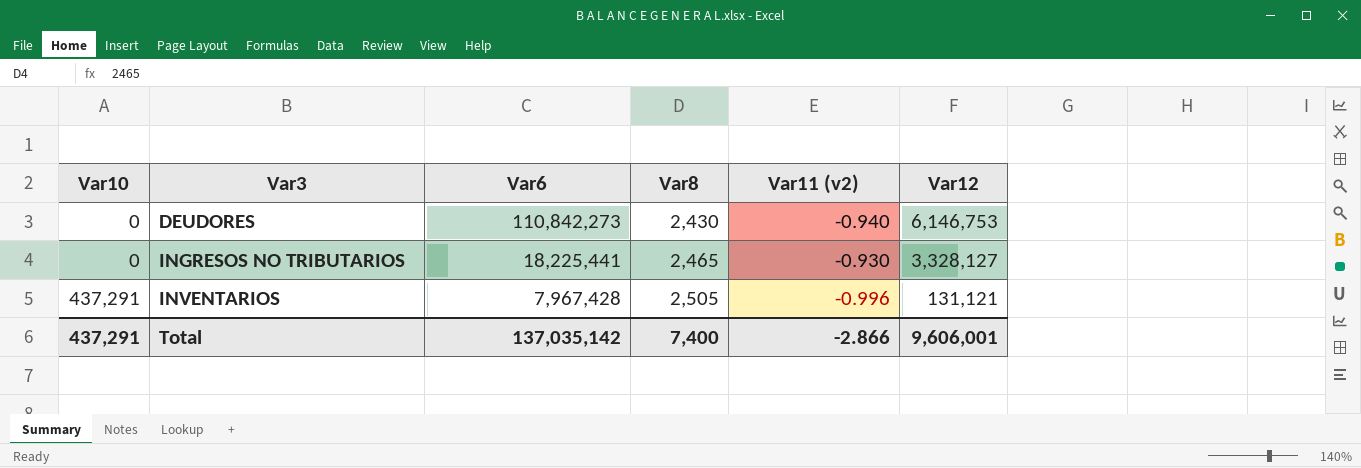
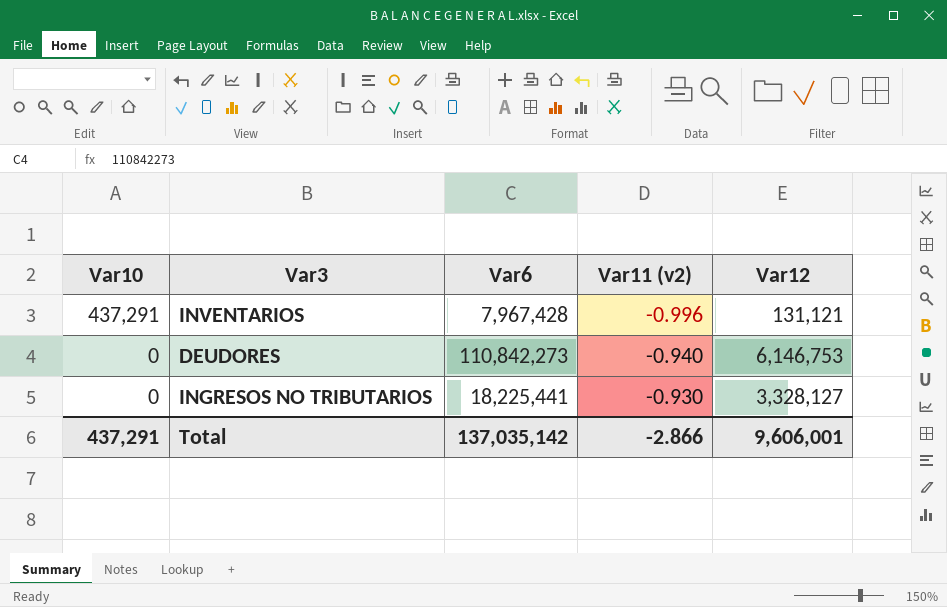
row order: Var10 ascending -> Var10 descending
column Var8 | position: 4 -> none

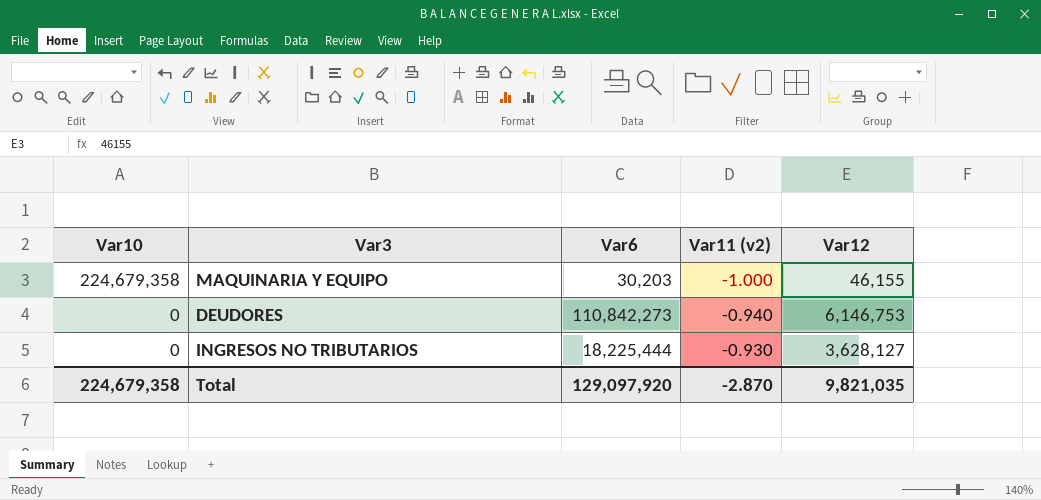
row INVENTARIOS: 437,291 | 7,967,428 | -0.996 | 131,121 -> none
row MAQUINARIA Y EQUIPO: none -> 224,679,358 | 30,203 | -1.000 | 46,155
INGRESOS NO TRIBUTARIOS | Var6: 18,225,441 -> 18,225,444
INGRESOS NO TRIBUTARIOS | Var12: 3,328,127 -> 3,628,127
Total | Var10: 437,291 -> 224,679,358
Total | Var6: 137,035,142 -> 129,097,920
Total | Var11 (v2): -2.866 -> -2.870
Total | Var12: 9,606,001 -> 9,821,035

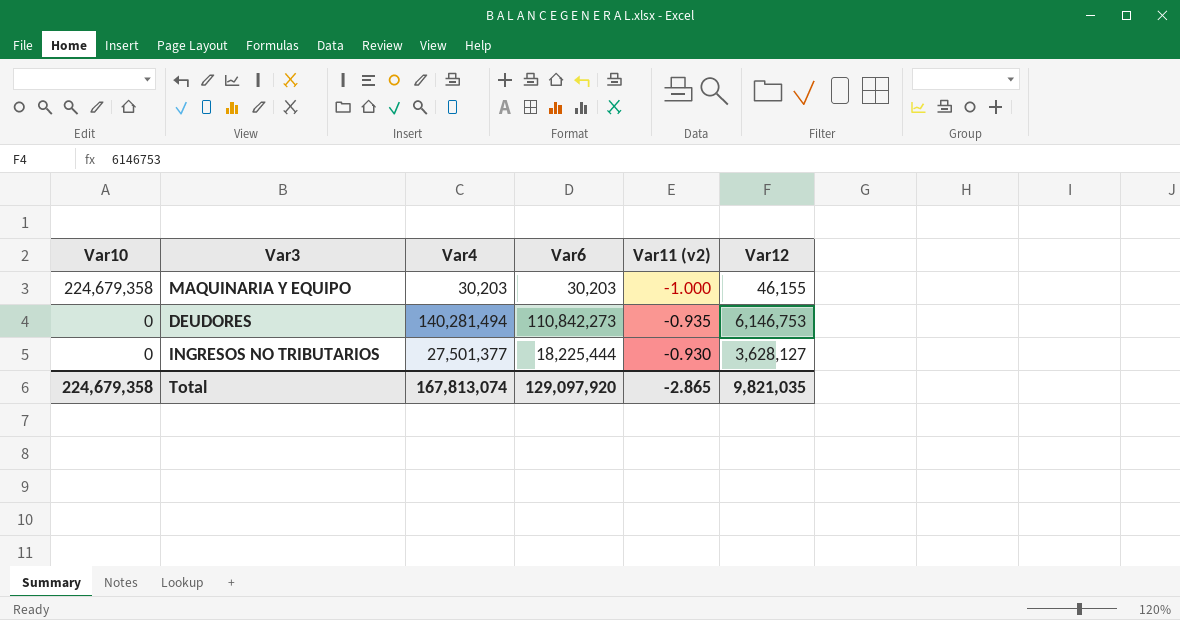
column Var4 | position: none -> 3
DEUDORES | Var11 (v2): -0.940 -> -0.935
Total | Var11 (v2): -2.870 -> -2.865

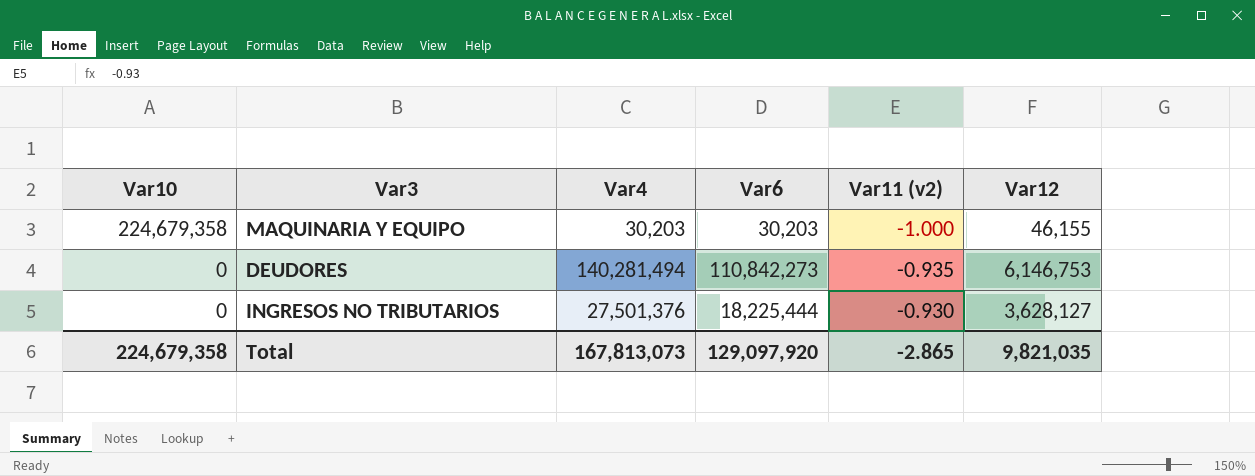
INGRESOS NO TRIBUTARIOS | Var4: 27,501,377 -> 27,501,376
Total | Var4: 167,813,074 -> 167,813,073

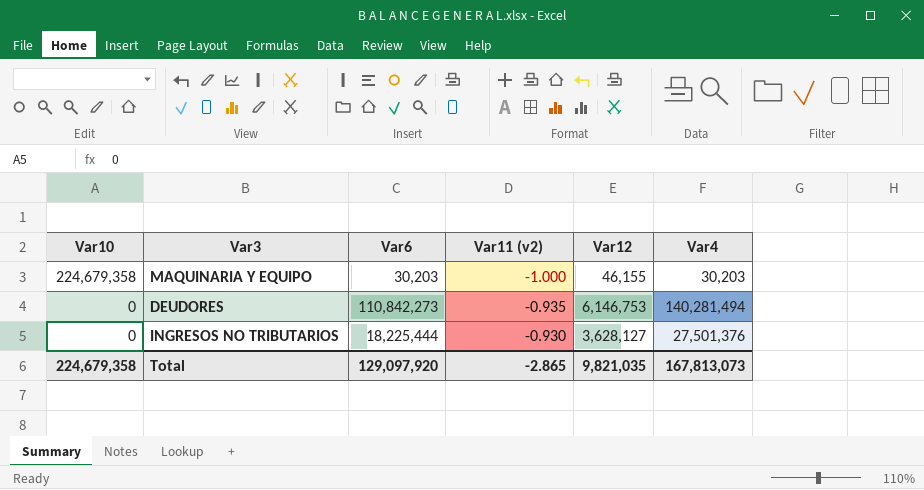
column Var4 | position: 3 -> 6

